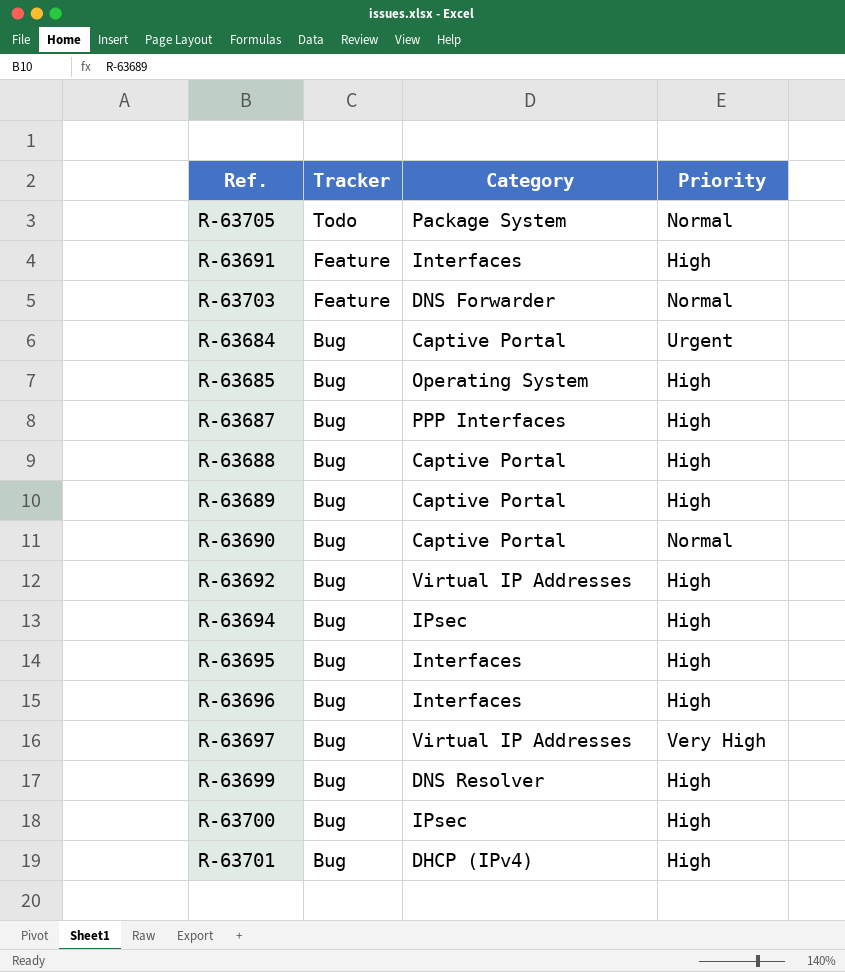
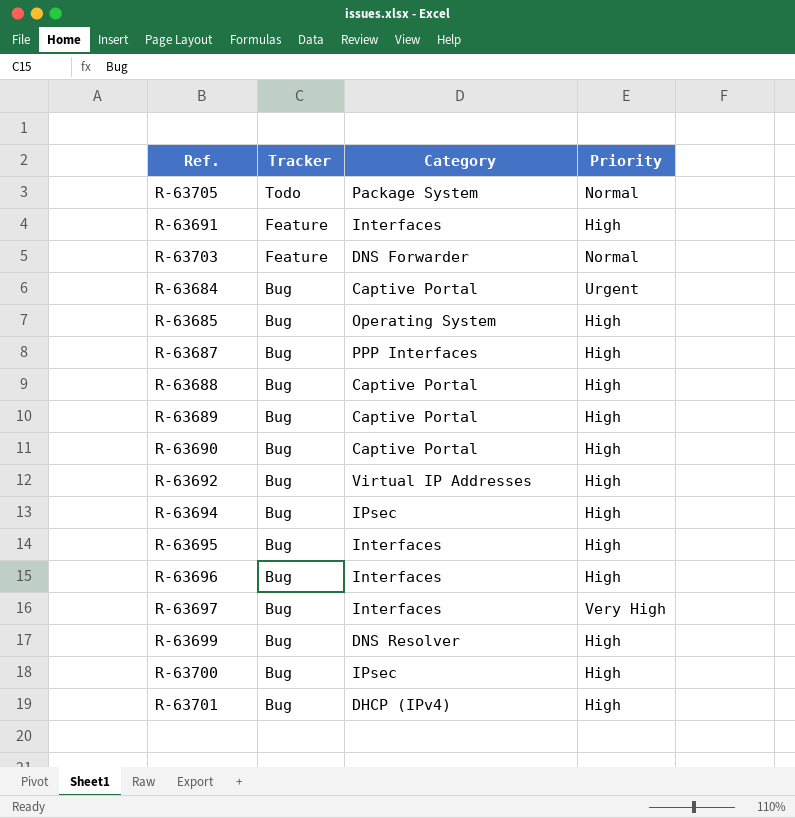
R-63690 | Priority: Normal -> High
R-63697 | Category: Virtual IP Addresses -> Interfaces

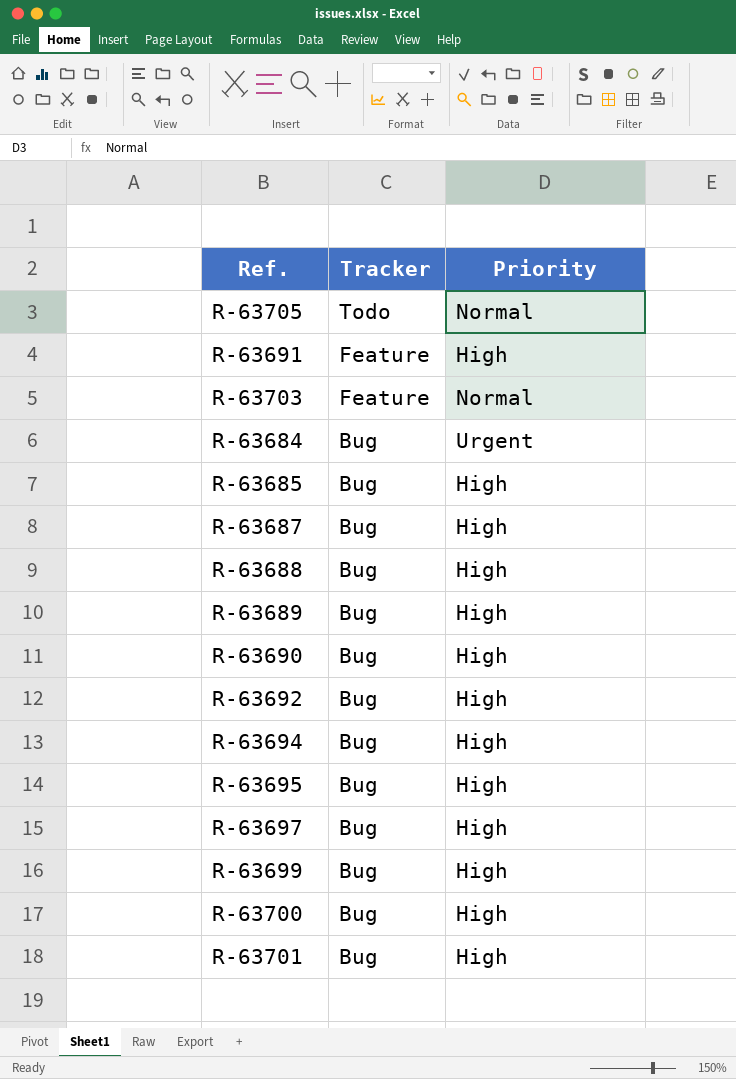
column Category | position: 3 -> none
row R-63696: Bug | Interfaces | High -> none
R-63697 | Priority: Very High -> High

